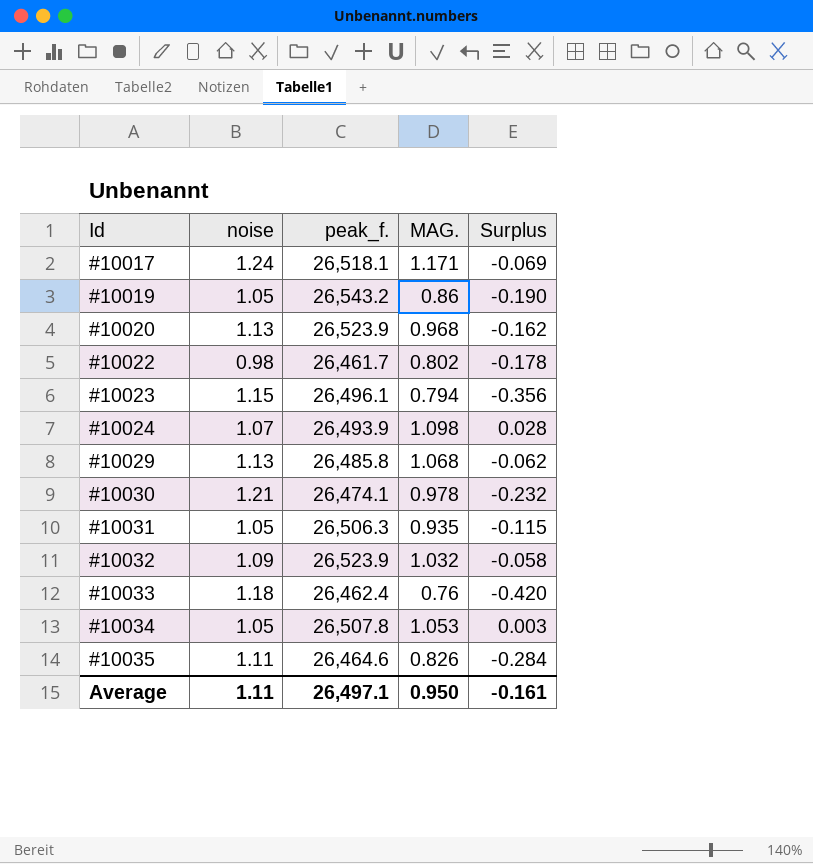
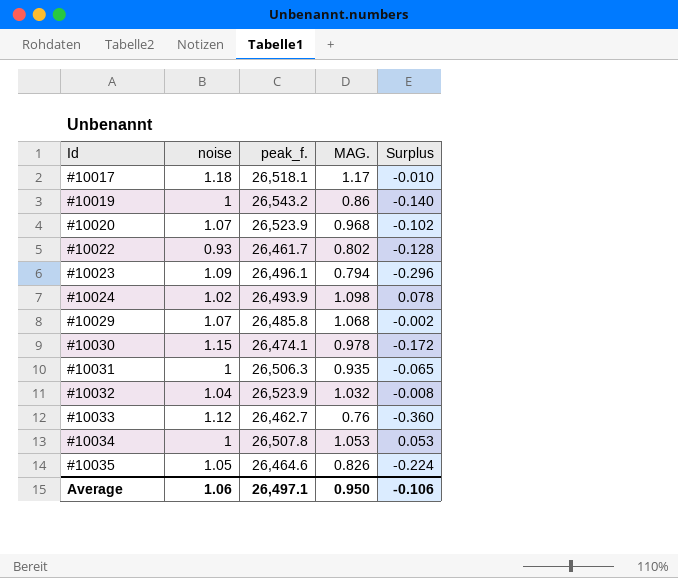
#10017 | noise: 1.24 -> 1.18
#10017 | MAG.: 1.171 -> 1.17
#10017 | Surplus: -0.069 -> -0.010
#10019 | noise: 1.05 -> 1
#10019 | Surplus: -0.190 -> -0.140
#10020 | noise: 1.13 -> 1.07
#10020 | Surplus: -0.162 -> -0.102
#10022 | noise: 0.98 -> 0.93
#10022 | Surplus: -0.178 -> -0.128
#10023 | noise: 1.15 -> 1.09
#10023 | Surplus: -0.356 -> -0.296
#10024 | noise: 1.07 -> 1.02
#10024 | Surplus: 0.028 -> 0.078
#10029 | noise: 1.13 -> 1.07
#10029 | Surplus: -0.062 -> -0.002
#10030 | noise: 1.21 -> 1.15
#10030 | Surplus: -0.232 -> -0.172
#10031 | noise: 1.05 -> 1
#10031 | Surplus: -0.115 -> -0.065
#10032 | noise: 1.09 -> 1.04
#10032 | Surplus: -0.058 -> -0.008
#10033 | noise: 1.18 -> 1.12
#10033 | peak_f.: 26,462.4 -> 26,462.7
#10033 | Surplus: -0.420 -> -0.360
#10034 | noise: 1.05 -> 1
#10034 | Surplus: 0.003 -> 0.053
#10035 | noise: 1.11 -> 1.05
#10035 | Surplus: -0.284 -> -0.224
Average | noise: 1.11 -> 1.06
Average | Surplus: -0.161 -> -0.106

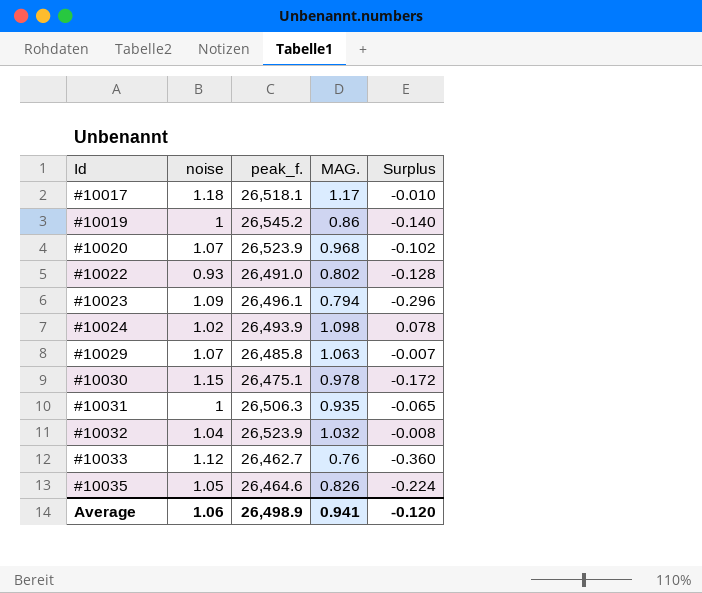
row #10034: 1 | 26,507.8 | 1.053 | 0.053 -> none
#10019 | peak_f.: 26,543.2 -> 26,545.2
#10022 | peak_f.: 26,461.7 -> 26,491.0
#10029 | MAG.: 1.068 -> 1.063
#10029 | Surplus: -0.002 -> -0.007
#10030 | peak_f.: 26,474.1 -> 26,475.1
Average | peak_f.: 26,497.1 -> 26,498.9
Average | MAG.: 0.950 -> 0.941
Average | Surplus: -0.106 -> -0.120

